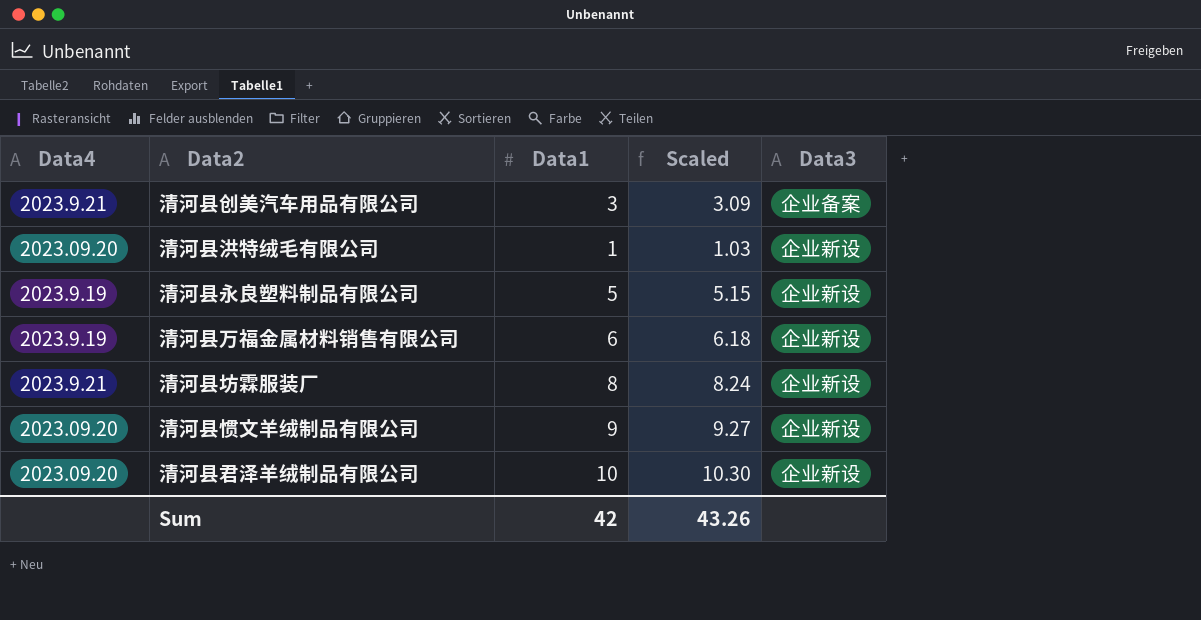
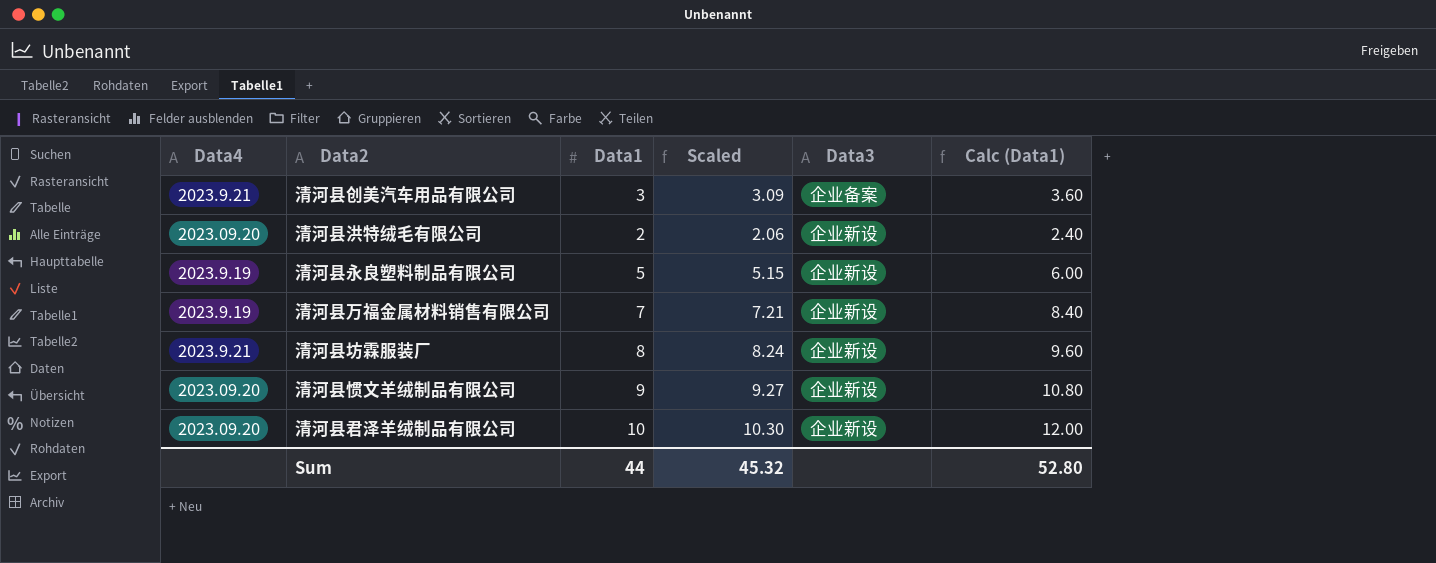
column Calc (Data1) | formula: none -> [Data1] * 1.2
清河县洪特绒毛有限公司 | Data1: 1 -> 2
清河县洪特绒毛有限公司 | Scaled: 1.03 -> 2.06
清河县万福金属材料销售有限公司 | Data1: 6 -> 7
清河县万福金属材料销售有限公司 | Scaled: 6.18 -> 7.21
Sum | Data1: 42 -> 44
Sum | Scaled: 43.26 -> 45.32

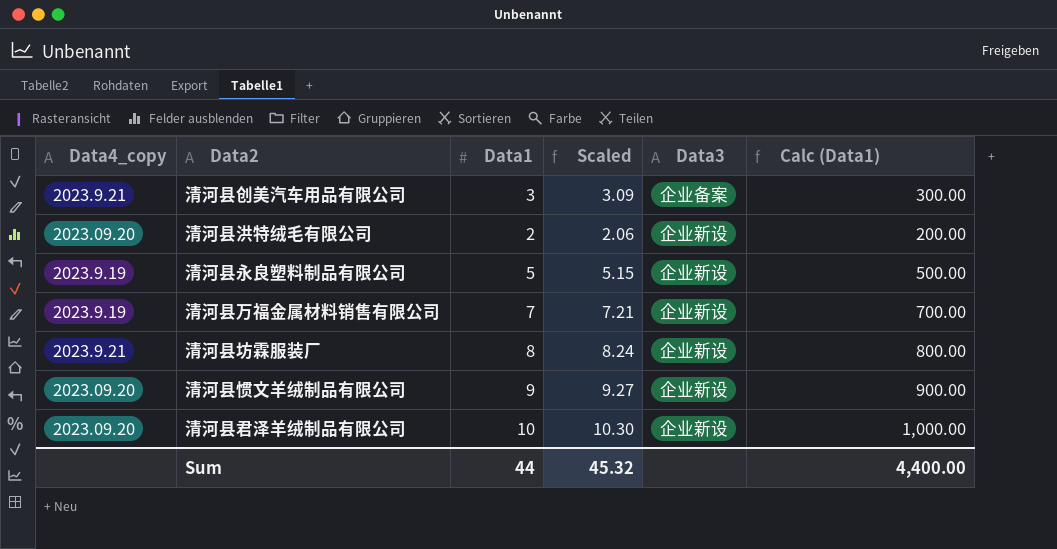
column name: Data4 -> Data4_copy
column Calc (Data1) | formula: [Data1] * 1.2 -> [Data1] * 100
Sum | Calc (Data1): 52.80 -> 4,400.00

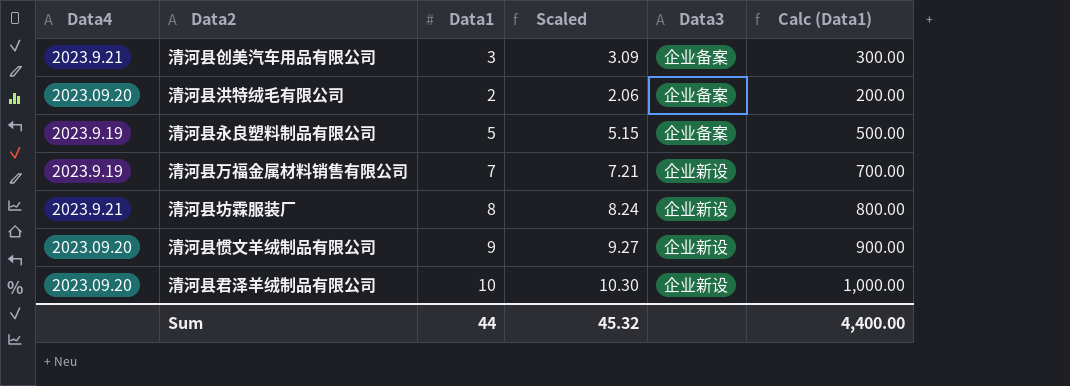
column name: Data4_copy -> Data4
清河县洪特绒毛有限公司 | Data3: 企业新设 -> 企业备案
清河县永良塑料制品有限公司 | Data3: 企业新设 -> 企业备案

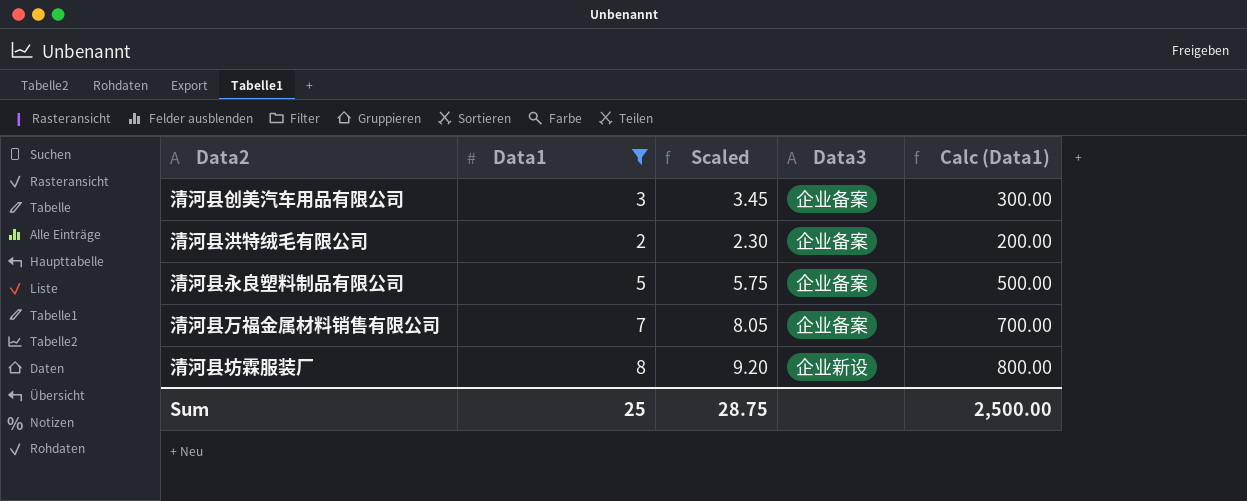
filter: none -> Data1 <= 8
column Data4 | position: 1 -> none
column Scaled | formula: [Data1] * 1.03 -> [Data1] * 1.15
清河县万福金属材料销售有限公司 | Data3: 企业新设 -> 企业备案
Sum | Data1: 44 -> 25
Sum | Scaled: 45.32 -> 28.75
Sum | Calc (Data1): 4,400.00 -> 2,500.00

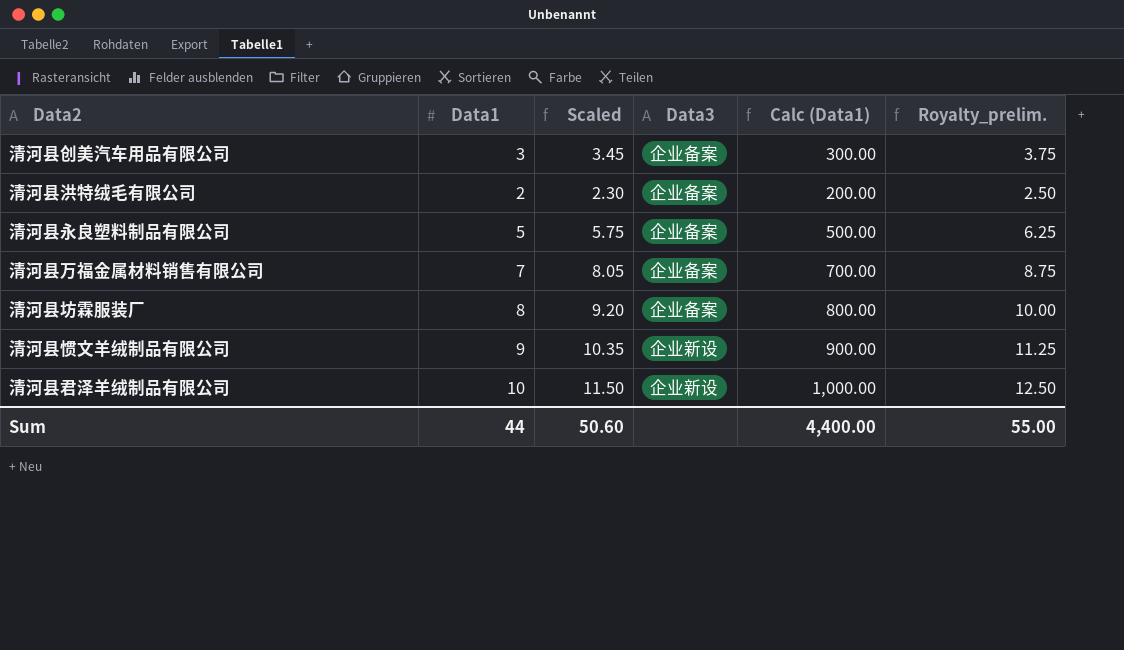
filter: Data1 <= 8 -> none
column Royalty_prelim. | formula: none -> [Data1] * 1.25
清河县坊霖服装厂 | Data3: 企业新设 -> 企业备案
Sum | Data1: 25 -> 44
Sum | Scaled: 28.75 -> 50.60
Sum | Calc (Data1): 2,500.00 -> 4,400.00

